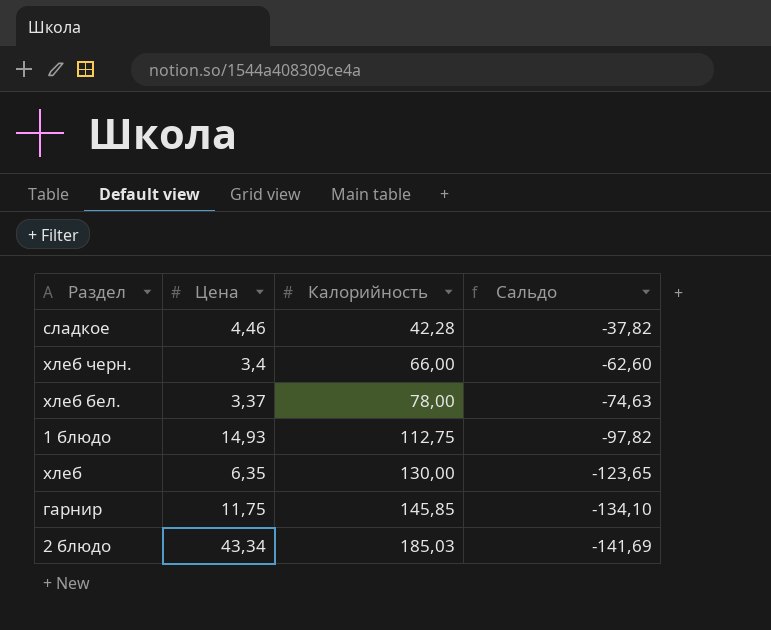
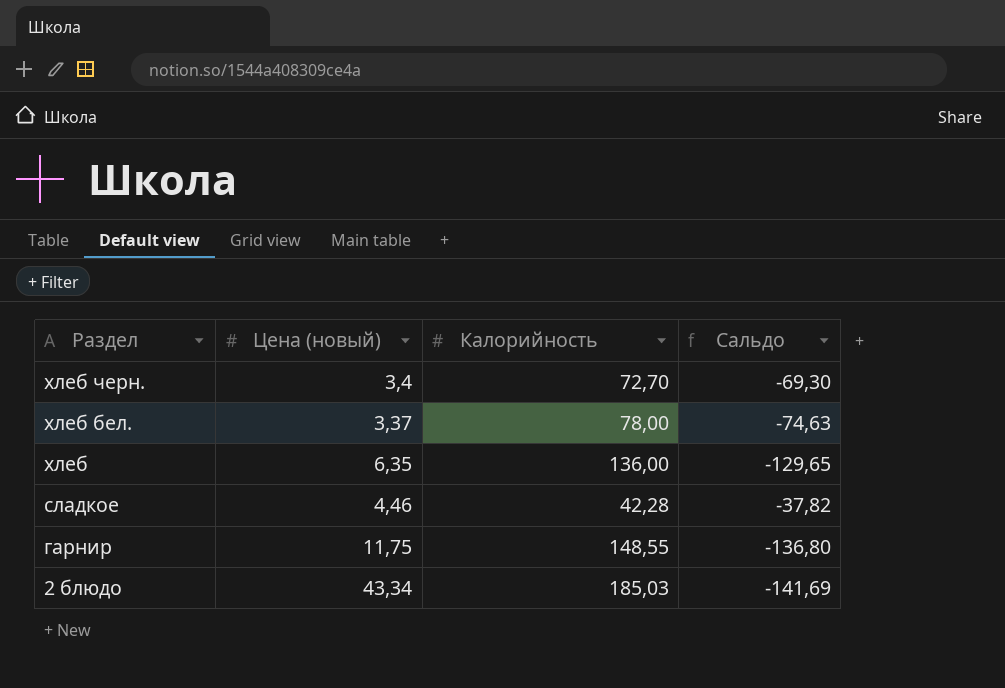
row order: Калорийность ascending -> Раздел descending
column name: Цена -> Цена (новый)
row 1 блюдо: 14,93 | 112,75 | -97,82 -> none
хлеб черн. | Калорийность: 66,00 -> 72,70
хлеб черн. | Сальдо: -62,60 -> -69,30
хлеб | Калорийность: 130,00 -> 136,00
хлеб | Сальдо: -123,65 -> -129,65
гарнир | Калорийность: 145,85 -> 148,55
гарнир | Сальдо: -134,10 -> -136,80

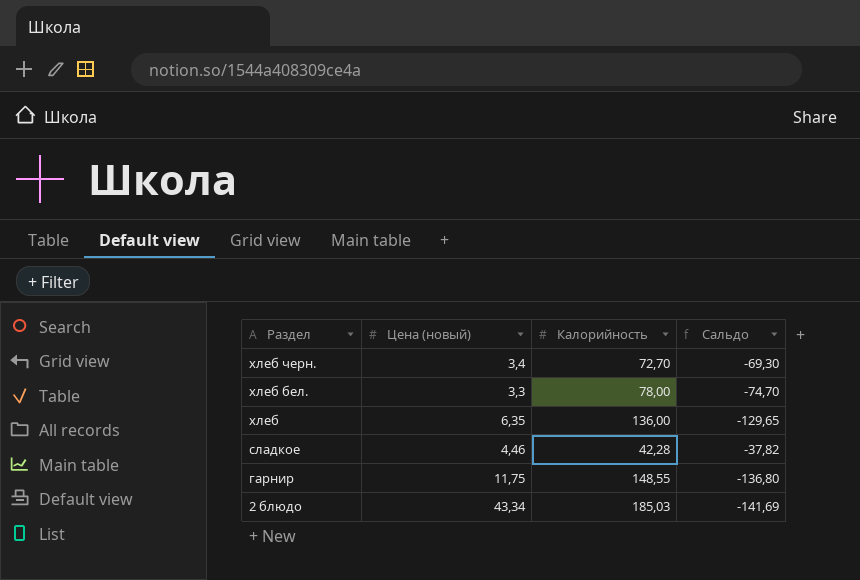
хлеб бел. | Цена (новый): 3,37 -> 3,3
хлеб бел. | Сальдо: -74,63 -> -74,70

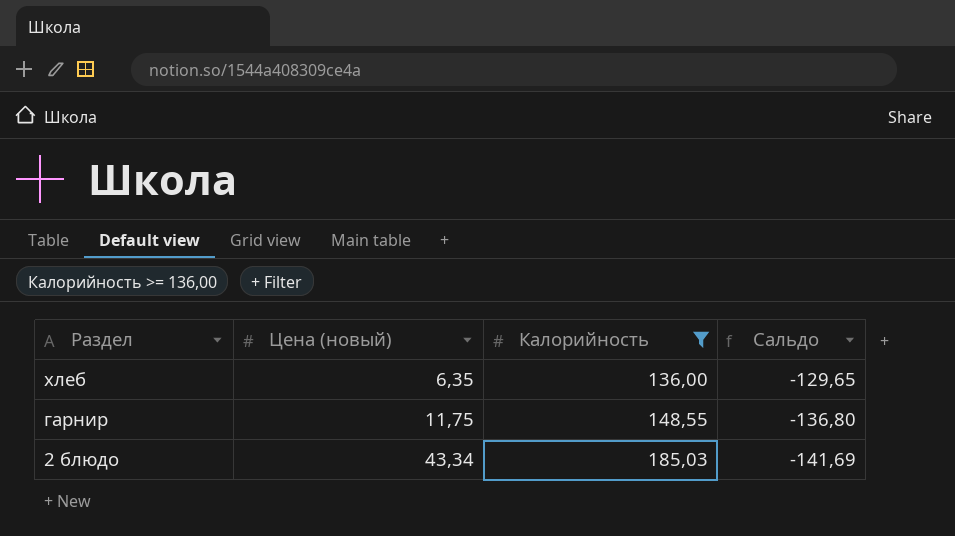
filter: none -> Калорийность >= 136,00

